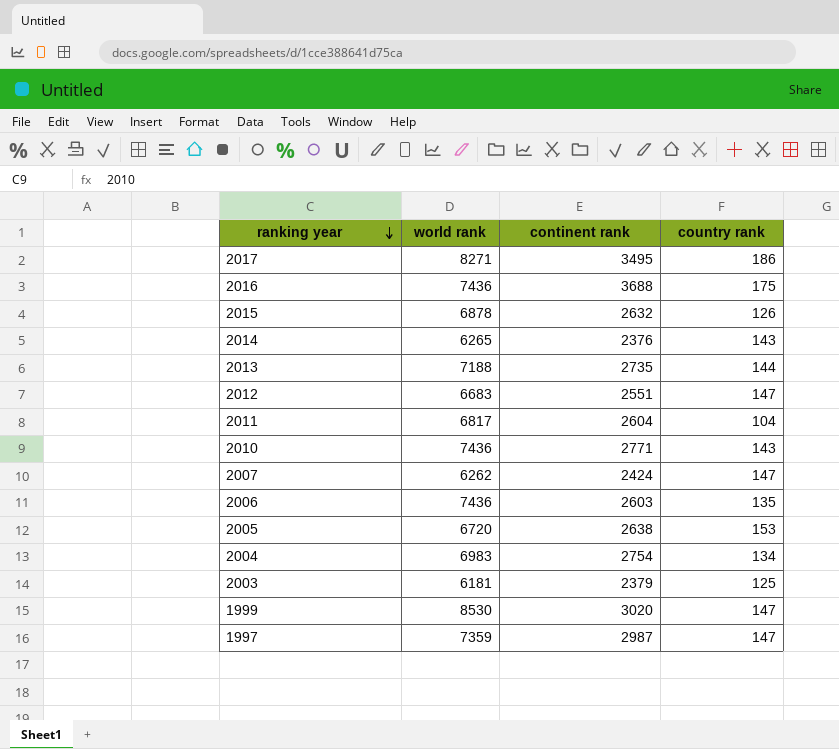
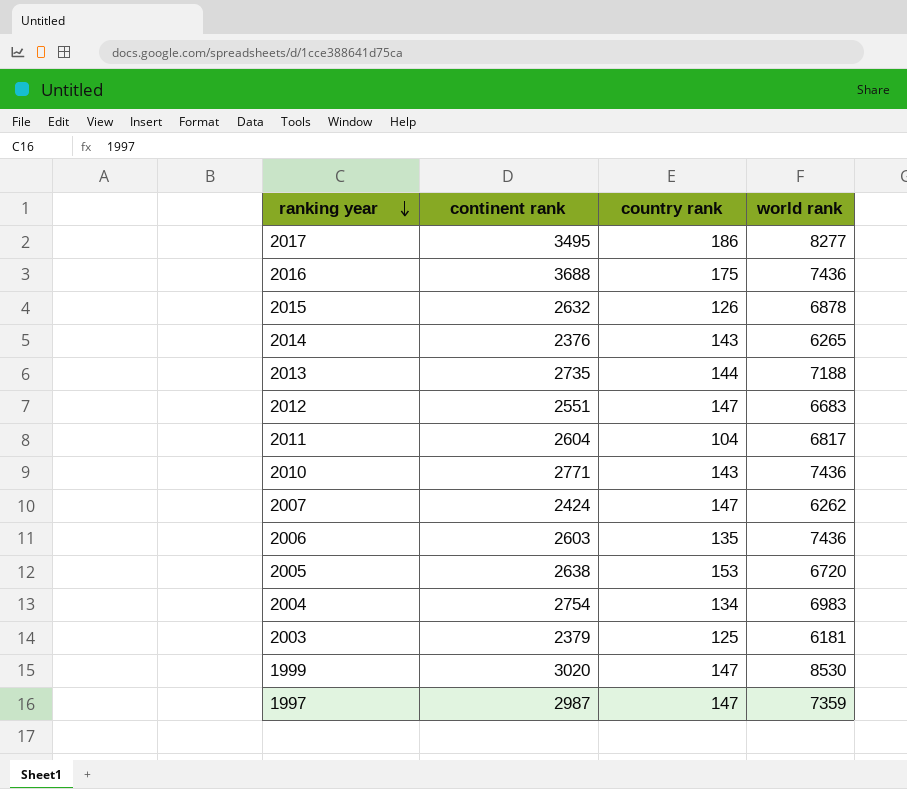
column world rank | position: 2 -> 4
2017 | world rank: 8271 -> 8277

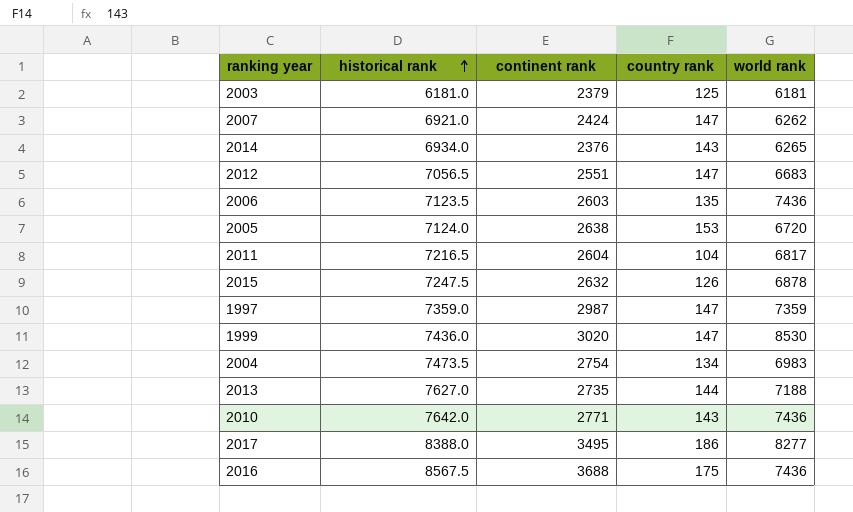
row order: ranking year descending -> historical rank ascending
column historical rank | position: none -> 2

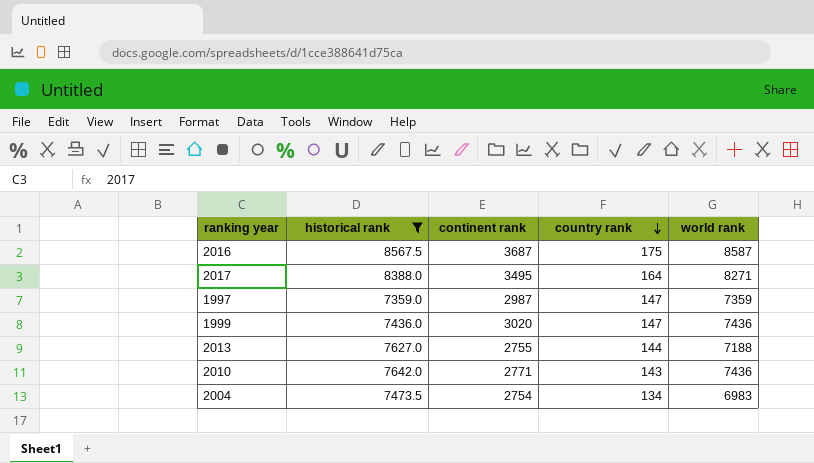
filter: none -> historical rank >= 7359.0
row order: historical rank ascending -> country rank descending
2016 | continent rank: 3688 -> 3687
2016 | world rank: 7436 -> 8587
2017 | country rank: 186 -> 164
2017 | world rank: 8277 -> 8271
1999 | world rank: 8530 -> 7436
2013 | continent rank: 2735 -> 2755

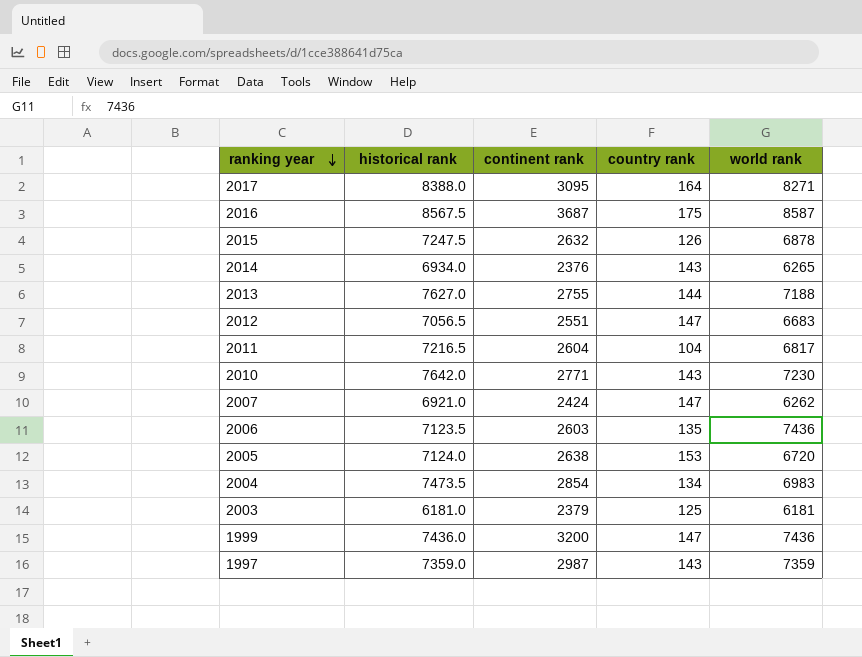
filter: historical rank >= 7359.0 -> none
row order: country rank descending -> ranking year descending
2017 | continent rank: 3495 -> 3095
2010 | world rank: 7436 -> 7230
2004 | continent rank: 2754 -> 2854
1999 | continent rank: 3020 -> 3200
1997 | country rank: 147 -> 143

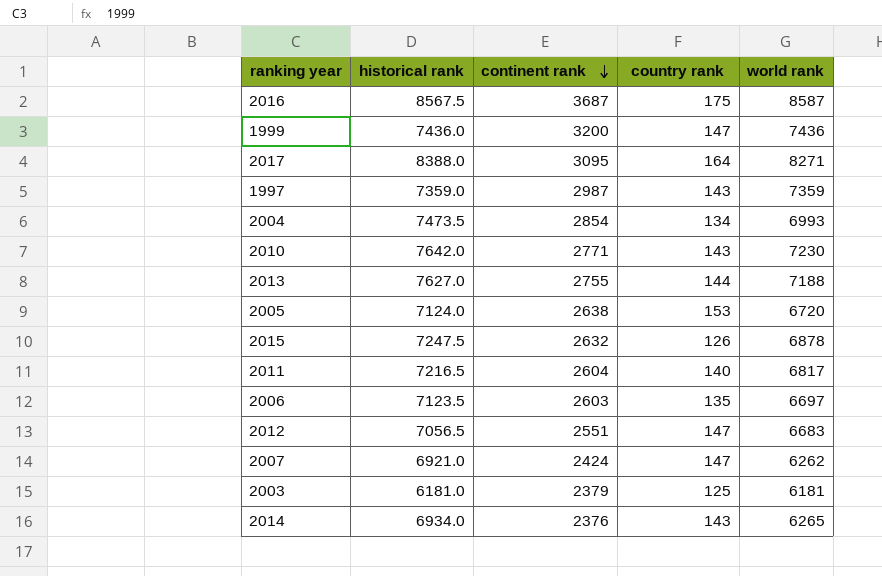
row order: ranking year descending -> continent rank descending
2004 | world rank: 6983 -> 6993
2011 | country rank: 104 -> 140
2006 | world rank: 7436 -> 6697

